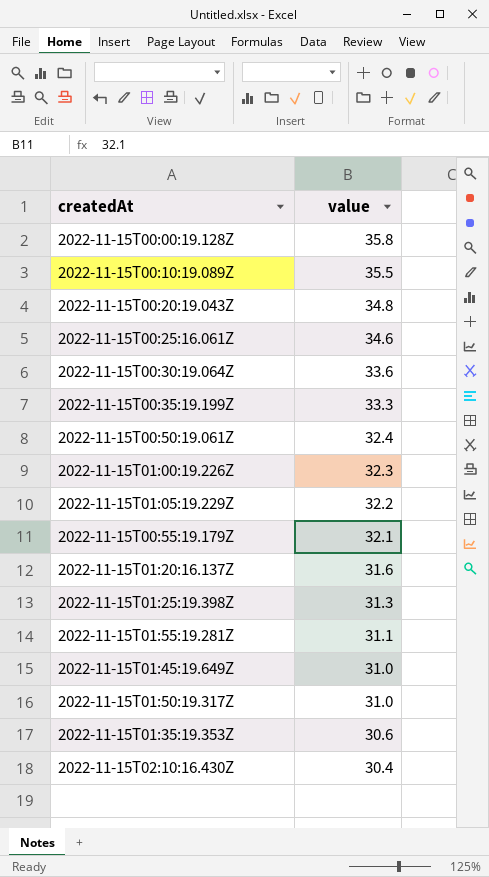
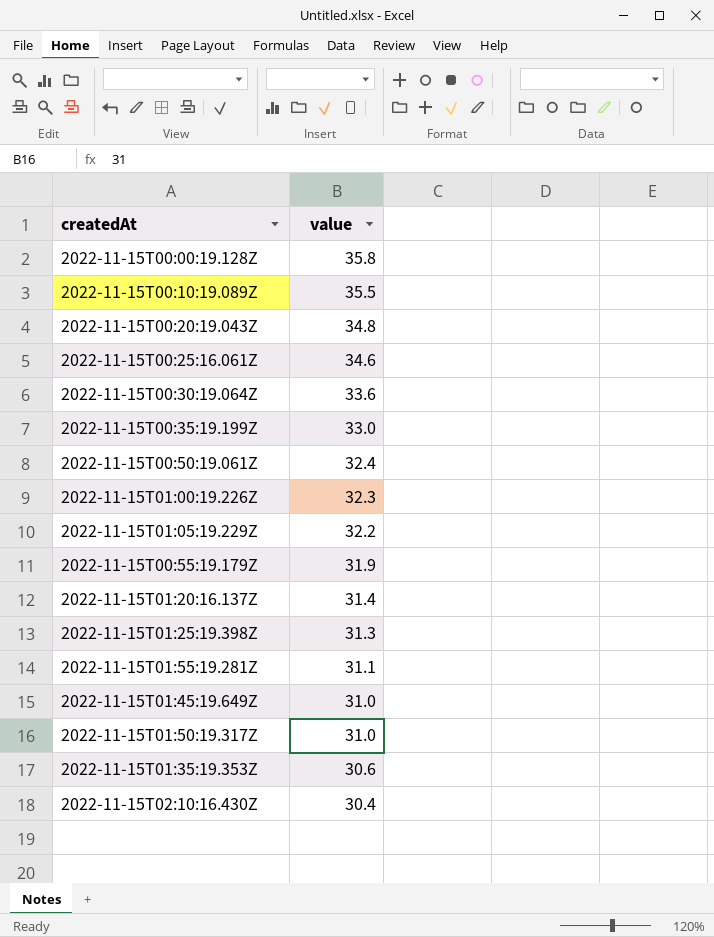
2022-11-15T00:35:19.199Z | value: 33.3 -> 33.0
2022-11-15T00:55:19.179Z | value: 32.1 -> 31.9
2022-11-15T01:20:16.137Z | value: 31.6 -> 31.4

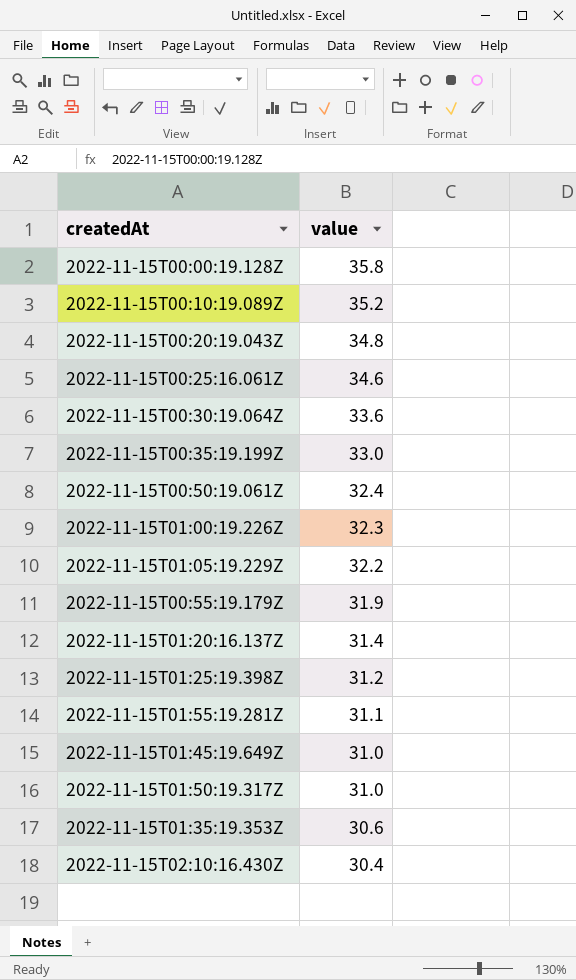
2022-11-15T00:10:19.089Z | value: 35.5 -> 35.2
2022-11-15T01:25:19.398Z | value: 31.3 -> 31.2

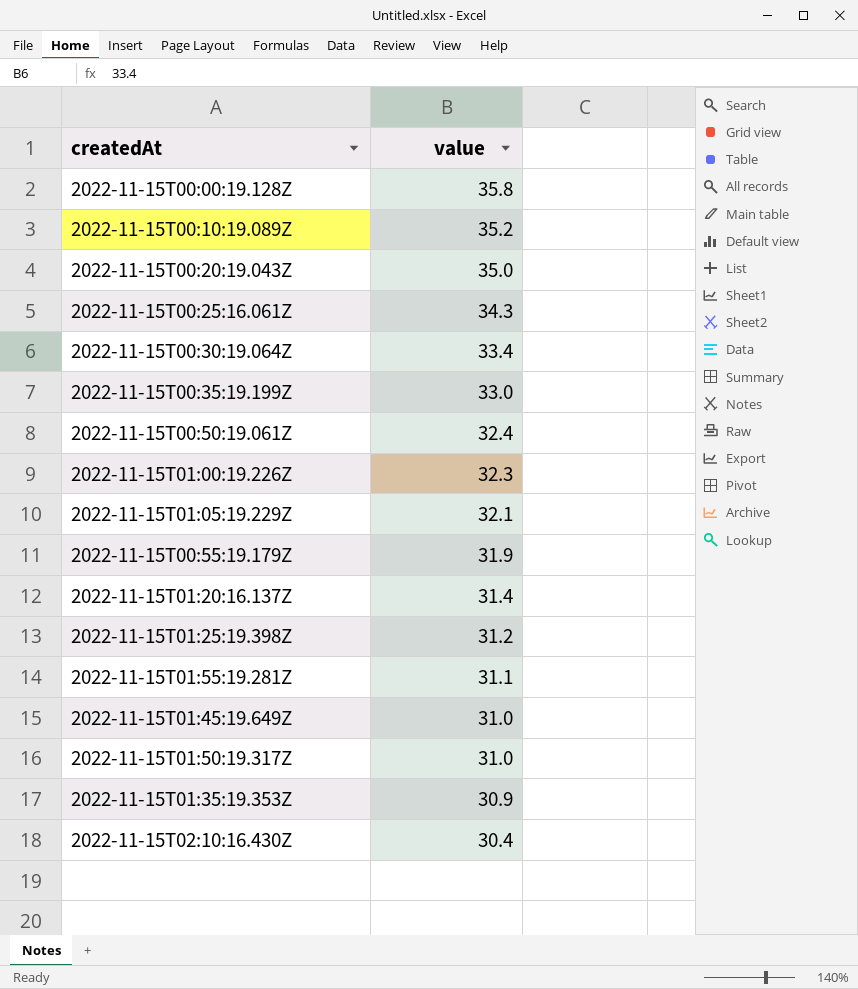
2022-11-15T00:20:19.043Z | value: 34.8 -> 35.0
2022-11-15T00:25:16.061Z | value: 34.6 -> 34.3
2022-11-15T00:30:19.064Z | value: 33.6 -> 33.4
2022-11-15T01:05:19.229Z | value: 32.2 -> 32.1
2022-11-15T01:35:19.353Z | value: 30.6 -> 30.9

